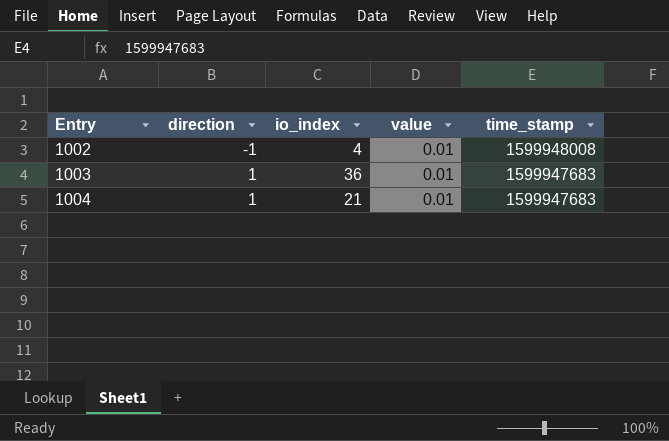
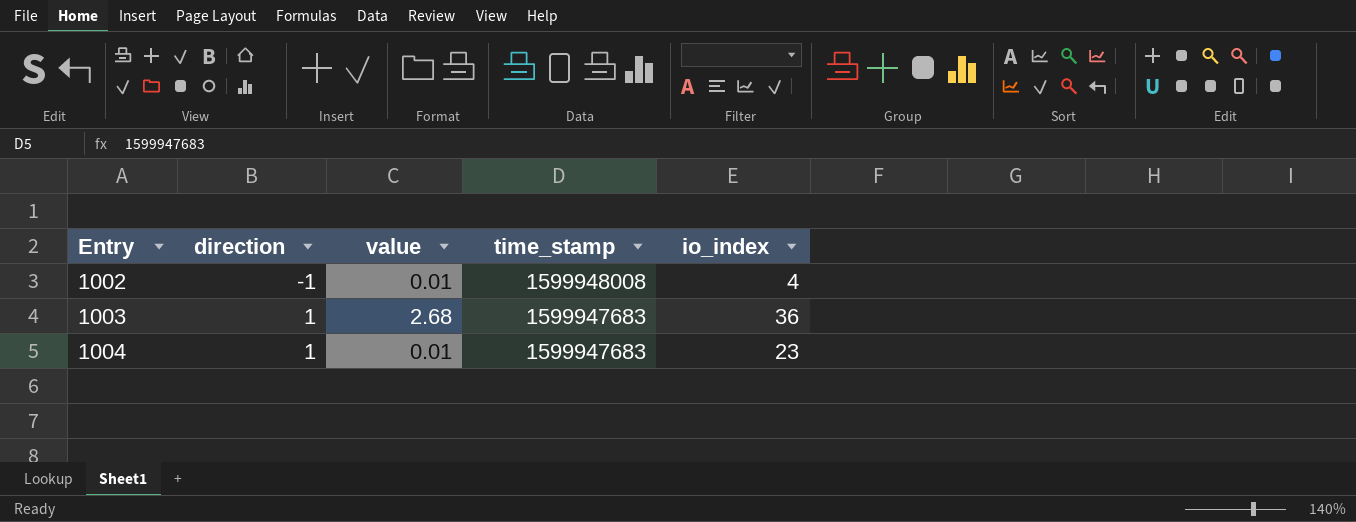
column io_index | position: 3 -> 5
1003 | value: 0.01 -> 2.68
1004 | io_index: 21 -> 23

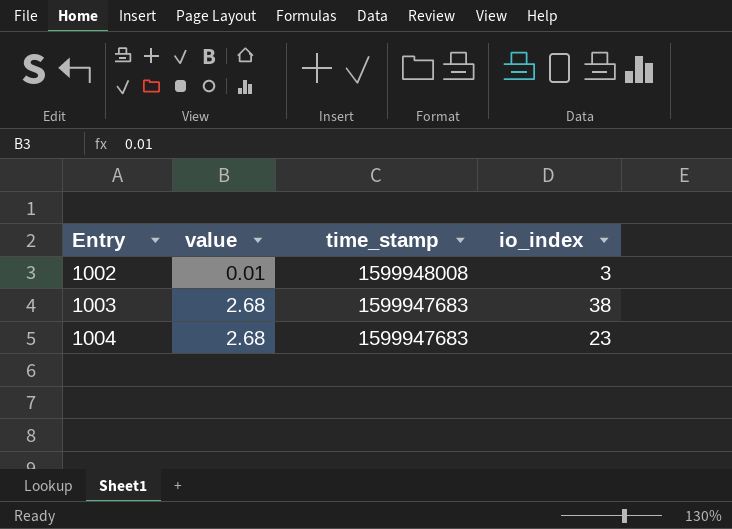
column direction | position: 2 -> none
1002 | io_index: 4 -> 3
1003 | io_index: 36 -> 38
1004 | value: 0.01 -> 2.68

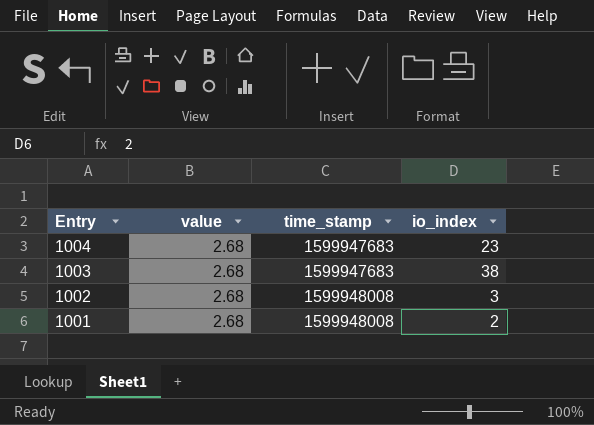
row order: Entry ascending -> Entry descending
1002 | value: 0.01 -> 2.68
row 1001: none -> 2.68 | 1599948008 | 2

